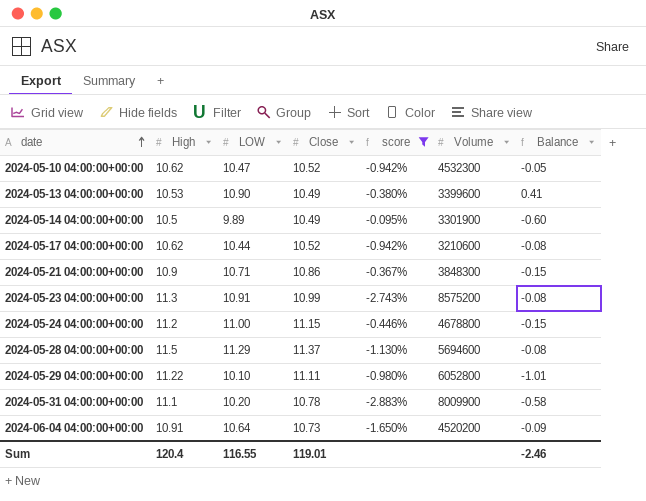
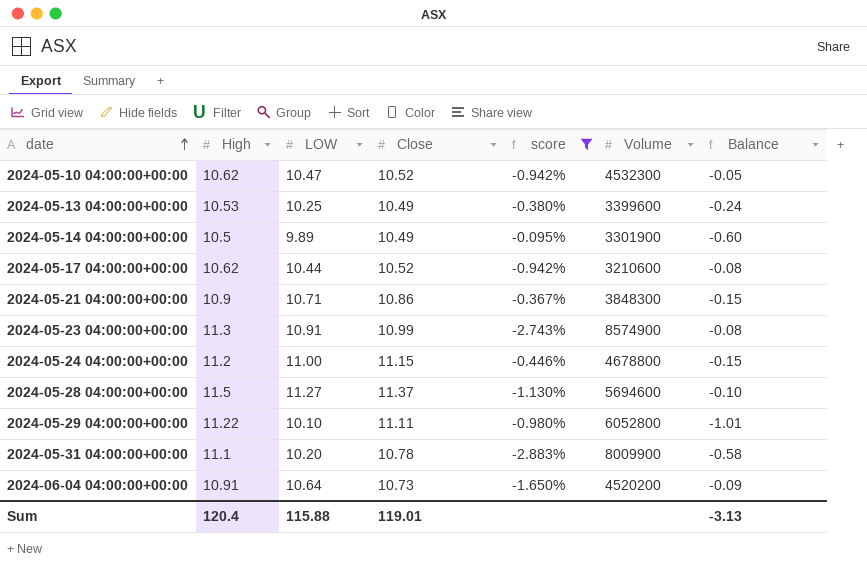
2024-05-13 04:00:00+00:00 | LOW: 10.90 -> 10.25
2024-05-13 04:00:00+00:00 | Balance: 0.41 -> -0.24
2024-05-23 04:00:00+00:00 | Volume: 8575200 -> 8574900
2024-05-28 04:00:00+00:00 | LOW: 11.29 -> 11.27
2024-05-28 04:00:00+00:00 | Balance: -0.08 -> -0.10
Sum | LOW: 116.55 -> 115.88
Sum | Balance: -2.46 -> -3.13

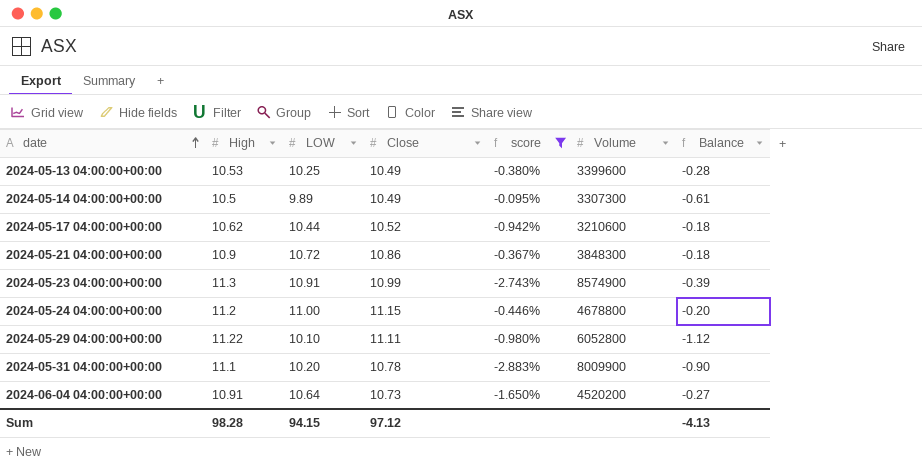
column Balance | formula: [LOW] - [Close] -> [LOW] - [High]
row 2024-05-10 04:00:00+00:00: 10.62 | 10.47 | 10.52 | -0.942% | 4532300 | -0.05 -> none
row 2024-05-28 04:00:00+00:00: 11.5 | 11.27 | 11.37 | -1.130% | 5694600 | -0.10 -> none
2024-05-14 04:00:00+00:00 | Volume: 3301900 -> 3307300
2024-05-21 04:00:00+00:00 | LOW: 10.71 -> 10.72
Sum | High: 120.4 -> 98.28
Sum | LOW: 115.88 -> 94.15
Sum | Close: 119.01 -> 97.12
Sum | Balance: -3.13 -> -4.13

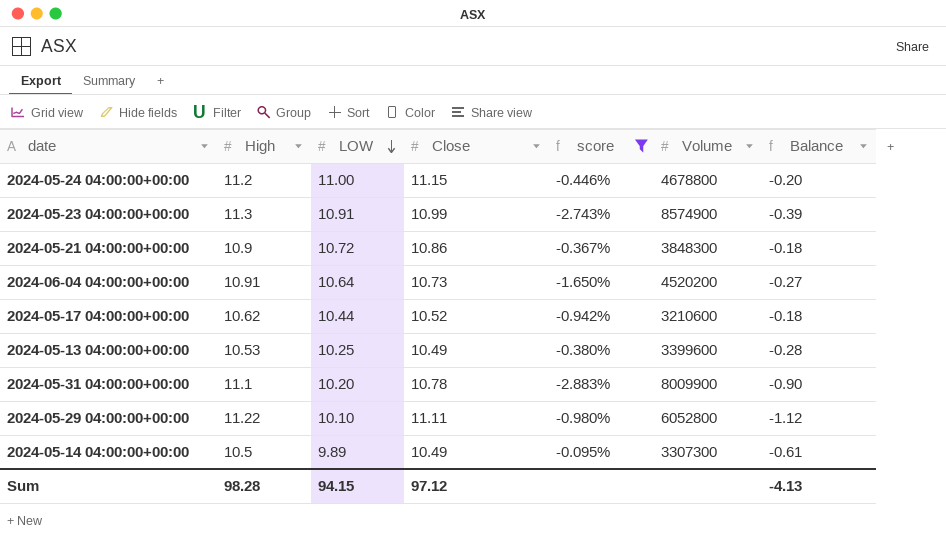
row order: date ascending -> LOW descending

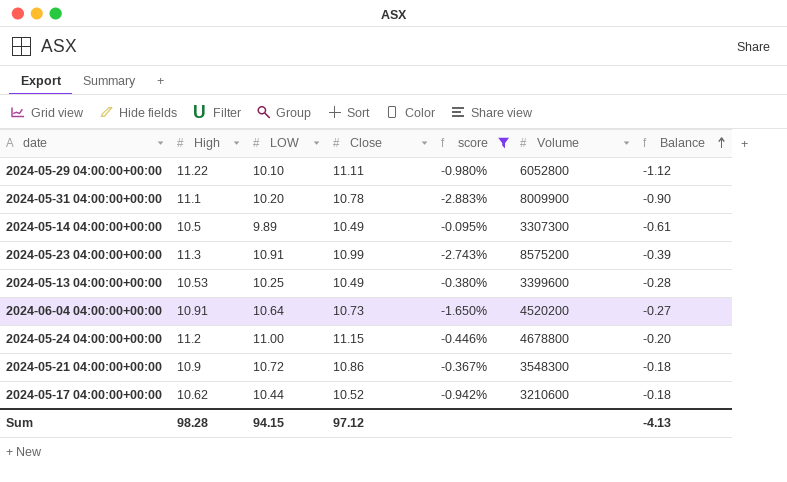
row order: LOW descending -> Balance ascending
2024-05-23 04:00:00+00:00 | Volume: 8574900 -> 8575200
2024-05-21 04:00:00+00:00 | Volume: 3848300 -> 3548300

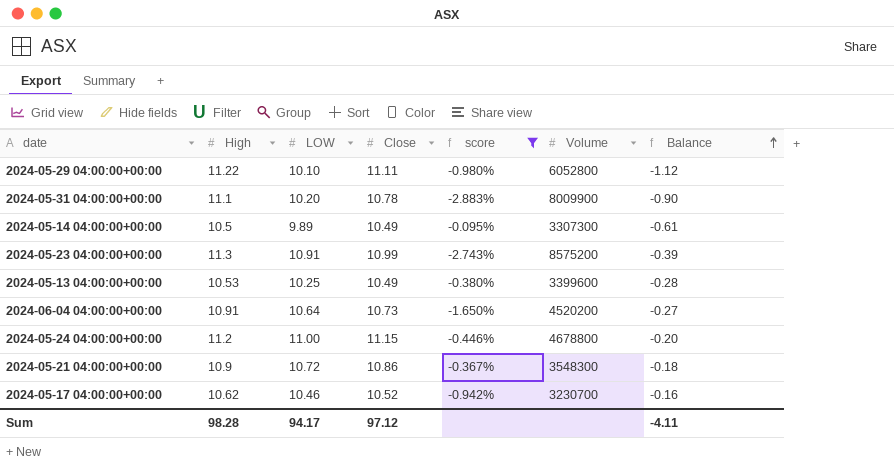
2024-05-17 04:00:00+00:00 | LOW: 10.44 -> 10.46
2024-05-17 04:00:00+00:00 | Volume: 3210600 -> 3230700
2024-05-17 04:00:00+00:00 | Balance: -0.18 -> -0.16
Sum | LOW: 94.15 -> 94.17
Sum | Balance: -4.13 -> -4.11

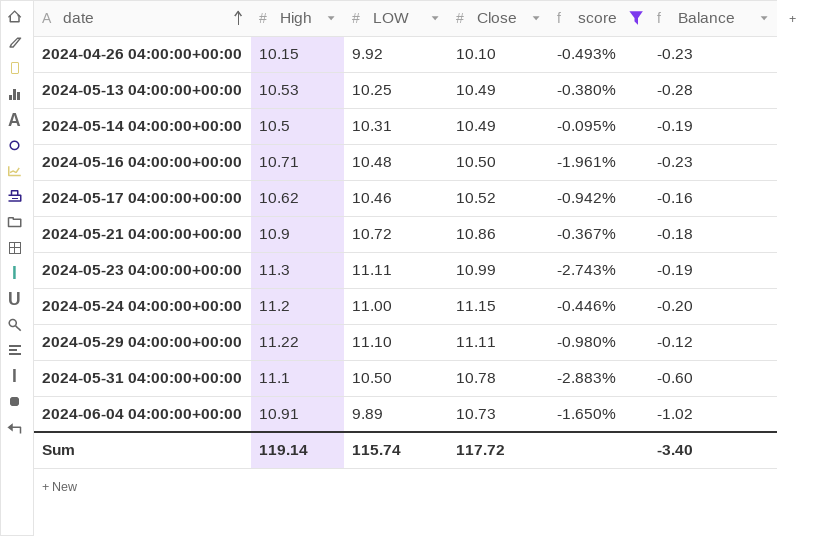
row order: Balance ascending -> date ascending
column Volume | position: 6 -> none
row 2024-04-26 04:00:00+00:00: none -> 10.15 | 9.92 | 10.10 | -0.493% | -0.23
2024-05-14 04:00:00+00:00 | LOW: 9.89 -> 10.31
2024-05-14 04:00:00+00:00 | Balance: -0.61 -> -0.19
row 2024-05-16 04:00:00+00:00: none -> 10.71 | 10.48 | 10.50 | -1.961% | -0.23
2024-05-23 04:00:00+00:00 | LOW: 10.91 -> 11.11
2024-05-23 04:00:00+00:00 | Balance: -0.39 -> -0.19
2024-05-29 04:00:00+00:00 | LOW: 10.10 -> 11.10
2024-05-29 04:00:00+00:00 | Balance: -1.12 -> -0.12
2024-05-31 04:00:00+00:00 | LOW: 10.20 -> 10.50
2024-05-31 04:00:00+00:00 | Balance: -0.90 -> -0.60
2024-06-04 04:00:00+00:00 | LOW: 10.64 -> 9.89
2024-06-04 04:00:00+00:00 | Balance: -0.27 -> -1.02
Sum | High: 98.28 -> 119.14
Sum | LOW: 94.17 -> 115.74
Sum | Close: 97.12 -> 117.72
Sum | Balance: -4.11 -> -3.40

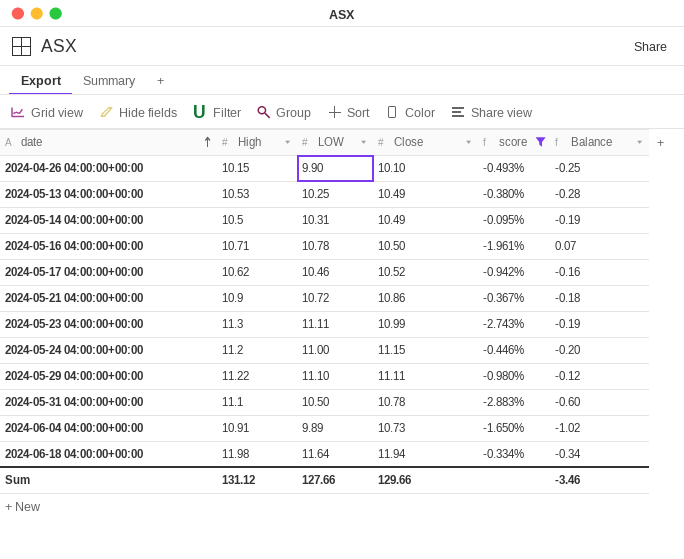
2024-04-26 04:00:00+00:00 | LOW: 9.92 -> 9.90
2024-04-26 04:00:00+00:00 | Balance: -0.23 -> -0.25
2024-05-16 04:00:00+00:00 | LOW: 10.48 -> 10.78
2024-05-16 04:00:00+00:00 | Balance: -0.23 -> 0.07
row 2024-06-18 04:00:00+00:00: none -> 11.98 | 11.64 | 11.94 | -0.334% | -0.34
Sum | High: 119.14 -> 131.12
Sum | LOW: 115.74 -> 127.66
Sum | Close: 117.72 -> 129.66
Sum | Balance: -3.40 -> -3.46

